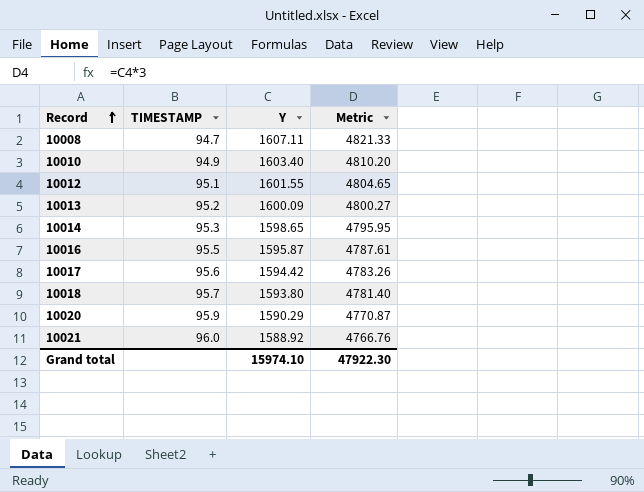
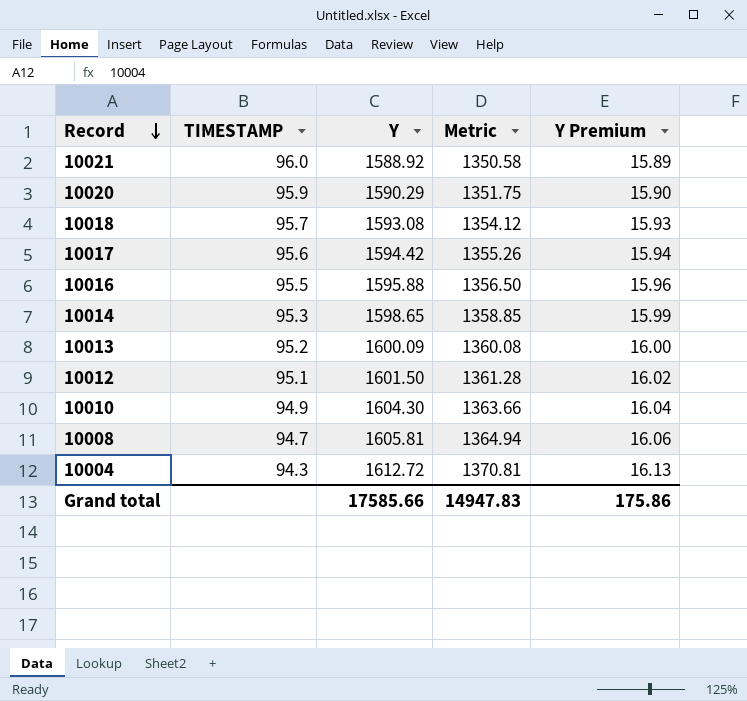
row order: Record ascending -> Record descending
column Metric | formula: [Y] * 3 -> [Y] * 0.85
column Y Premium | formula: none -> [Y] * 0.01
10018 | Y: 1593.80 -> 1593.08
10016 | Y: 1595.87 -> 1595.88
10012 | Y: 1601.55 -> 1601.50
10010 | Y: 1603.40 -> 1604.30
10008 | Y: 1607.11 -> 1605.81
row 10004: none -> 94.3 | 1612.72 | 1370.81 | 16.13
Grand total | Y: 15974.10 -> 17585.66
Grand total | Metric: 47922.30 -> 14947.83

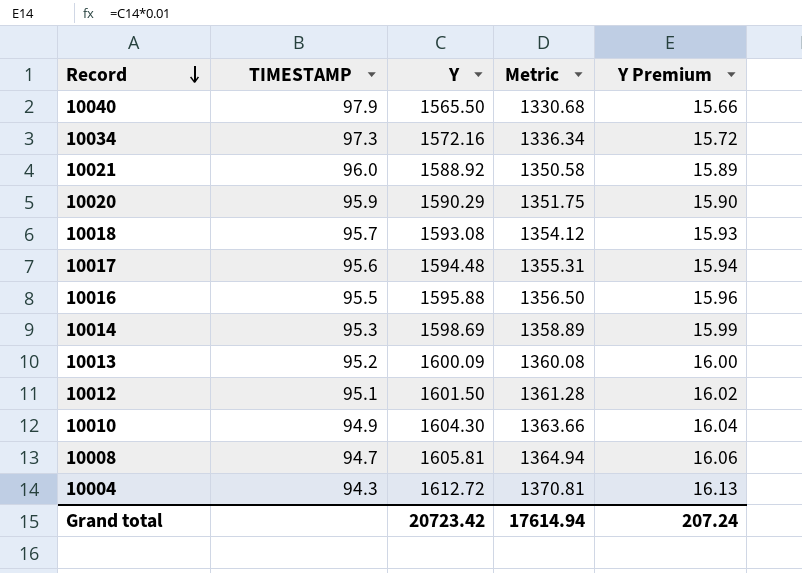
row 10040: none -> 97.9 | 1565.50 | 1330.68 | 15.66
row 10034: none -> 97.3 | 1572.16 | 1336.34 | 15.72
10017 | Y: 1594.42 -> 1594.48
10017 | Metric: 1355.26 -> 1355.31
10014 | Y: 1598.65 -> 1598.69
10014 | Metric: 1358.85 -> 1358.89
Grand total | Y: 17585.66 -> 20723.42
Grand total | Metric: 14947.83 -> 17614.94
Grand total | Y Premium: 175.86 -> 207.24

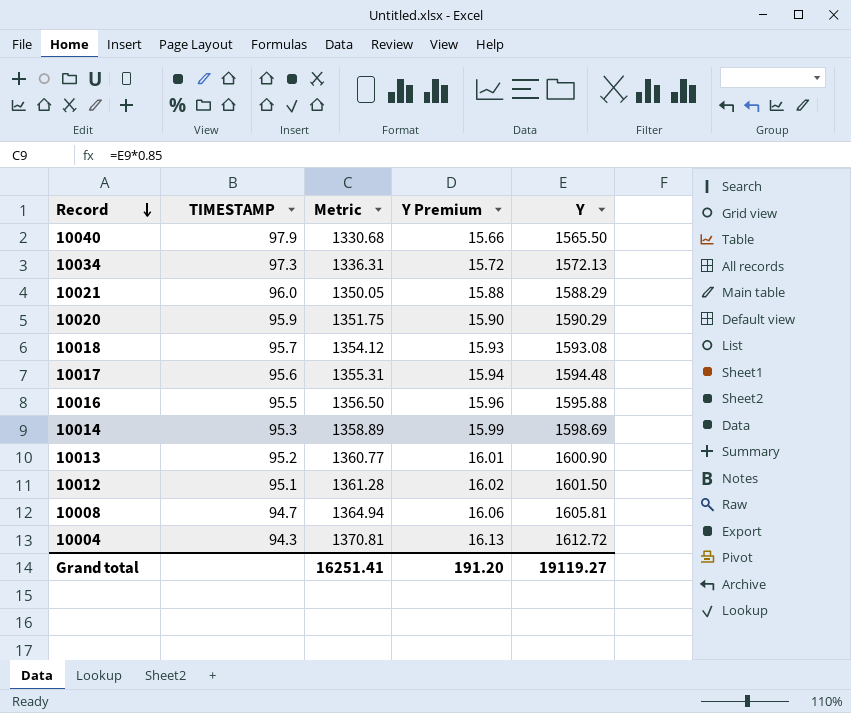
column Y | position: 3 -> 5
row 10010: 94.9 | 1604.30 | 1363.66 | 16.04 -> none
10034 | Metric: 1336.34 -> 1336.31
10034 | Y: 1572.16 -> 1572.13
10021 | Metric: 1350.58 -> 1350.05
10021 | Y Premium: 15.89 -> 15.88
10021 | Y: 1588.92 -> 1588.29
10013 | Metric: 1360.08 -> 1360.77
10013 | Y Premium: 16.00 -> 16.01
10013 | Y: 1600.09 -> 1600.90
Grand total | Metric: 17614.94 -> 16251.41
Grand total | Y Premium: 207.24 -> 191.20
Grand total | Y: 20723.42 -> 19119.27

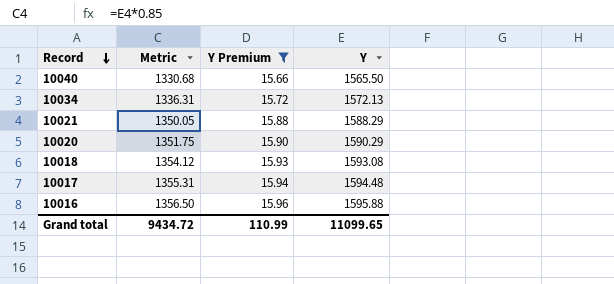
filter: none -> Y Premium <= 15.96
column TIMESTAMP | position: 2 -> none
Grand total | Metric: 16251.41 -> 9434.72
Grand total | Y Premium: 191.20 -> 110.99
Grand total | Y: 19119.27 -> 11099.65

